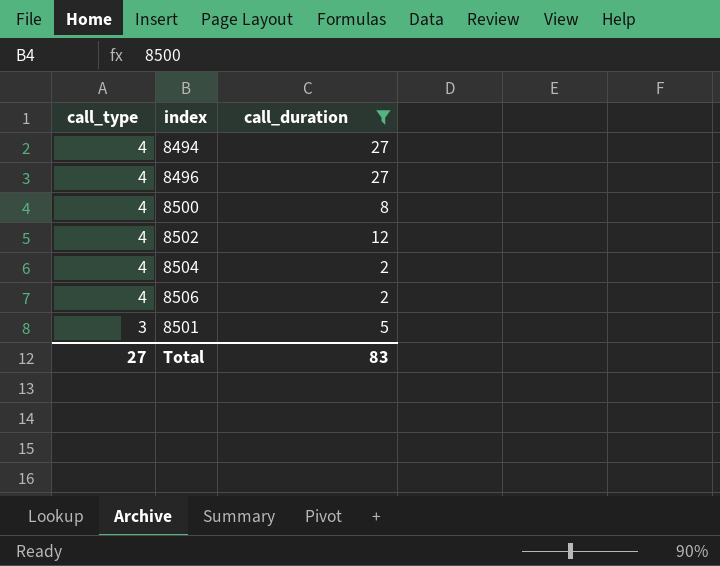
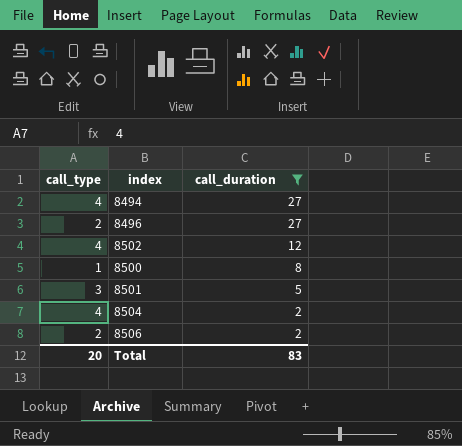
row order: call_type descending -> call_duration descending
8496 | call_type: 4 -> 2
8500 | call_type: 4 -> 1
8506 | call_type: 4 -> 2
Total | call_type: 27 -> 20

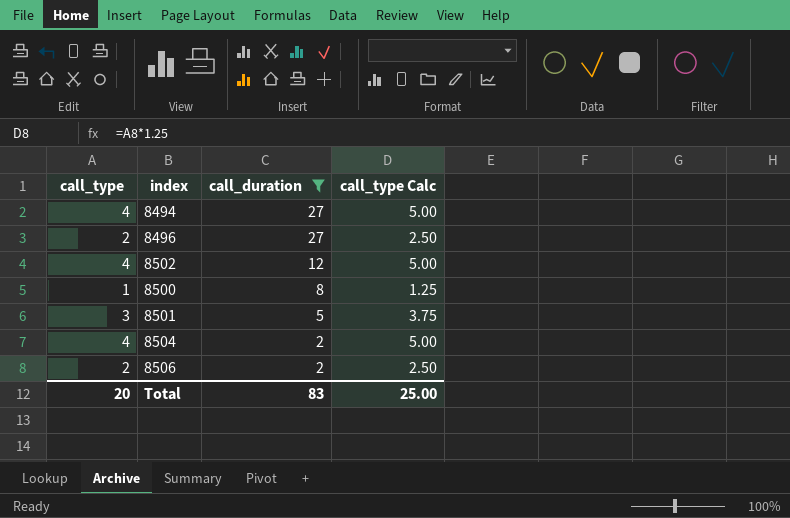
column call_type Calc | formula: none -> [call_type] * 1.25

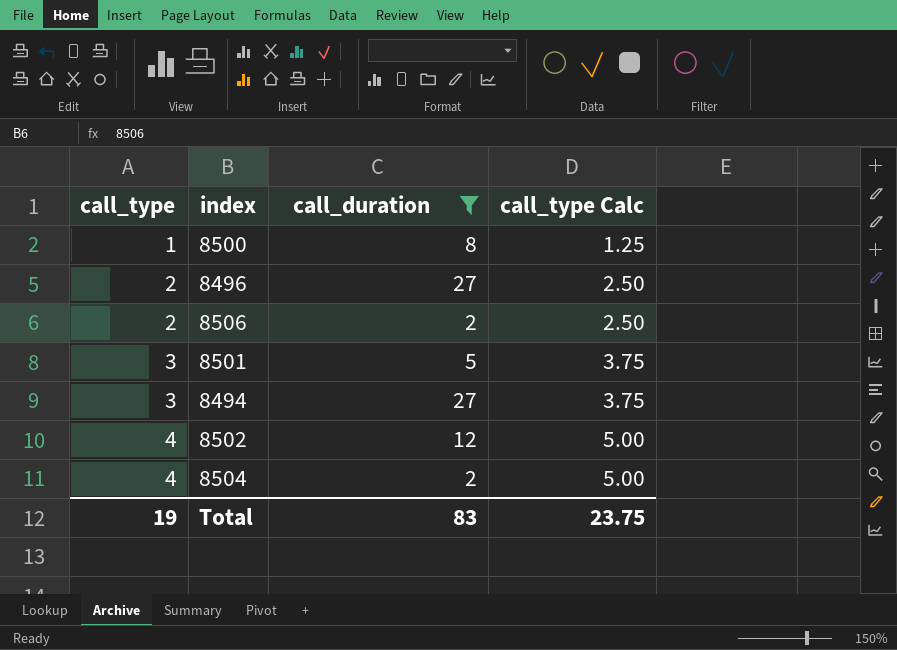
row order: call_duration descending -> call_type ascending
8494 | call_type: 4 -> 3
8494 | call_type Calc: 5.00 -> 3.75
Total | call_type: 20 -> 19
Total | call_type Calc: 25.00 -> 23.75

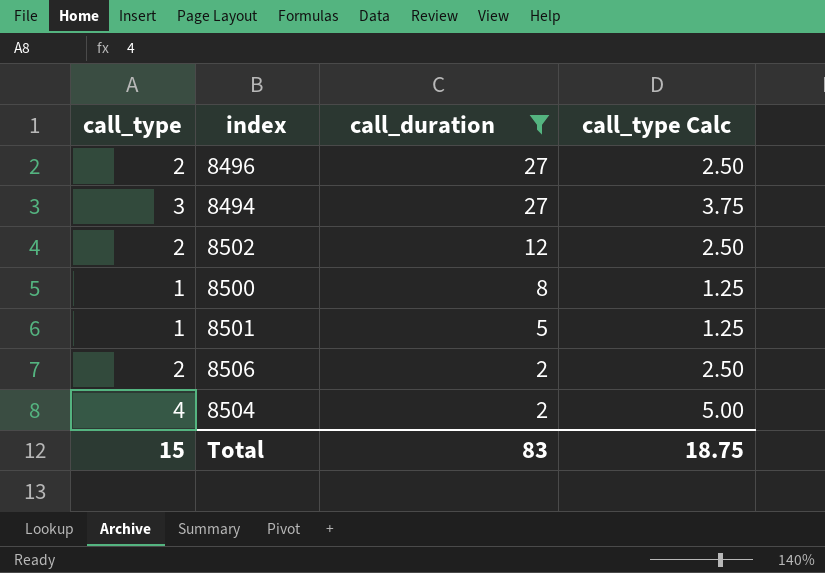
row order: call_type ascending -> call_duration descending
8502 | call_type: 4 -> 2
8502 | call_type Calc: 5.00 -> 2.50
8501 | call_type: 3 -> 1
8501 | call_type Calc: 3.75 -> 1.25
Total | call_type: 19 -> 15
Total | call_type Calc: 23.75 -> 18.75

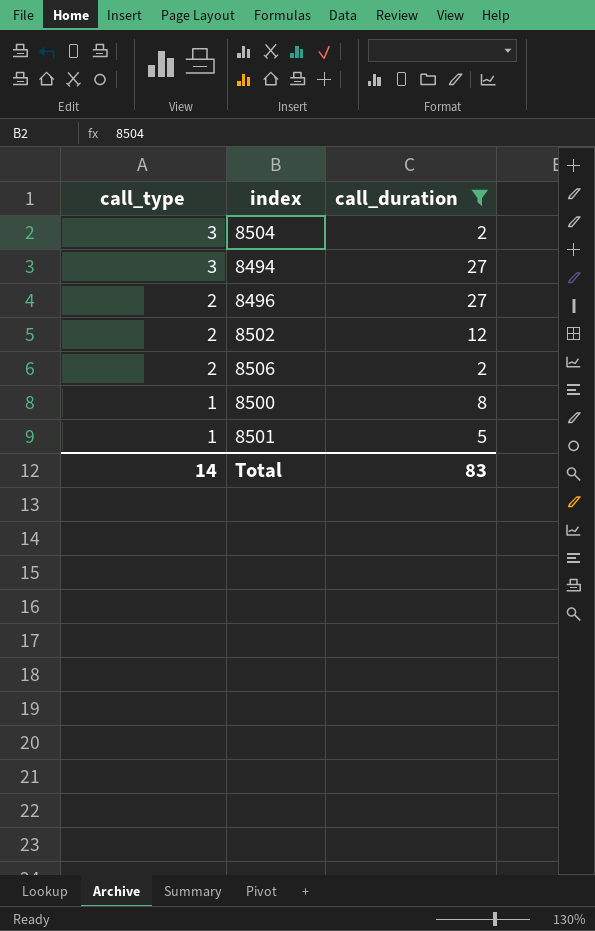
row order: call_duration descending -> call_type descending
column call_type Calc | formula: [call_type] * 1.25 -> none
8504 | call_type: 4 -> 3
Total | call_type: 15 -> 14

